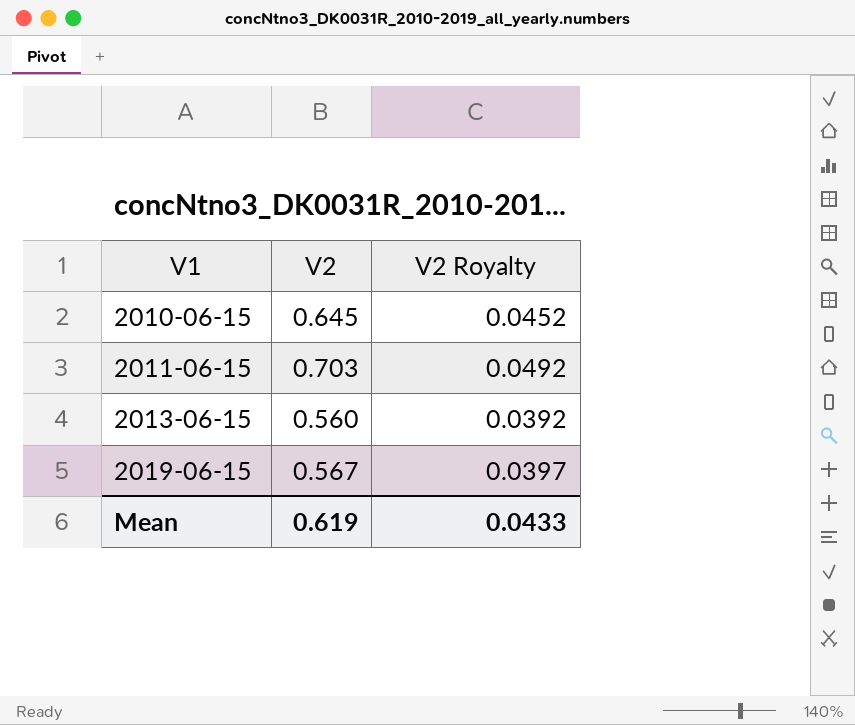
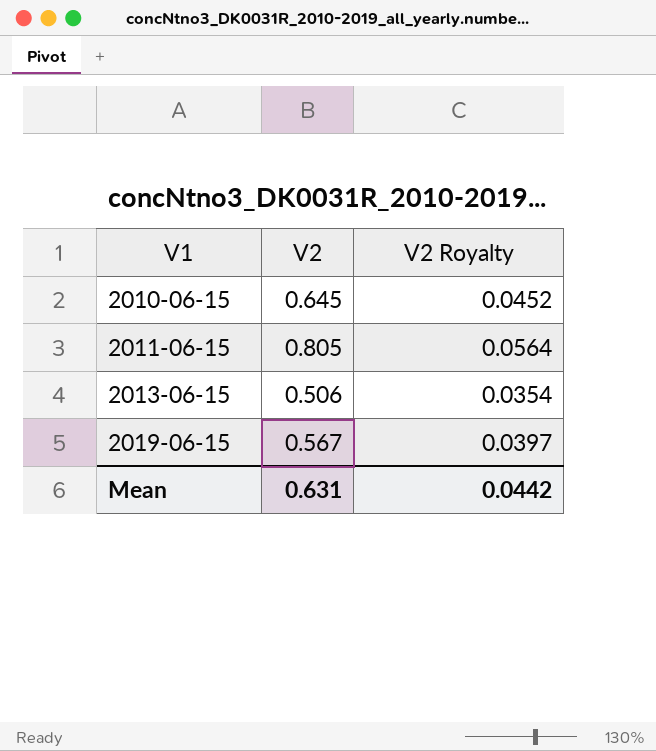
2011-06-15 | V2: 0.703 -> 0.805
2011-06-15 | V2 Royalty: 0.0492 -> 0.0564
2013-06-15 | V2: 0.560 -> 0.506
2013-06-15 | V2 Royalty: 0.0392 -> 0.0354
Mean | V2: 0.619 -> 0.631
Mean | V2 Royalty: 0.0433 -> 0.0442

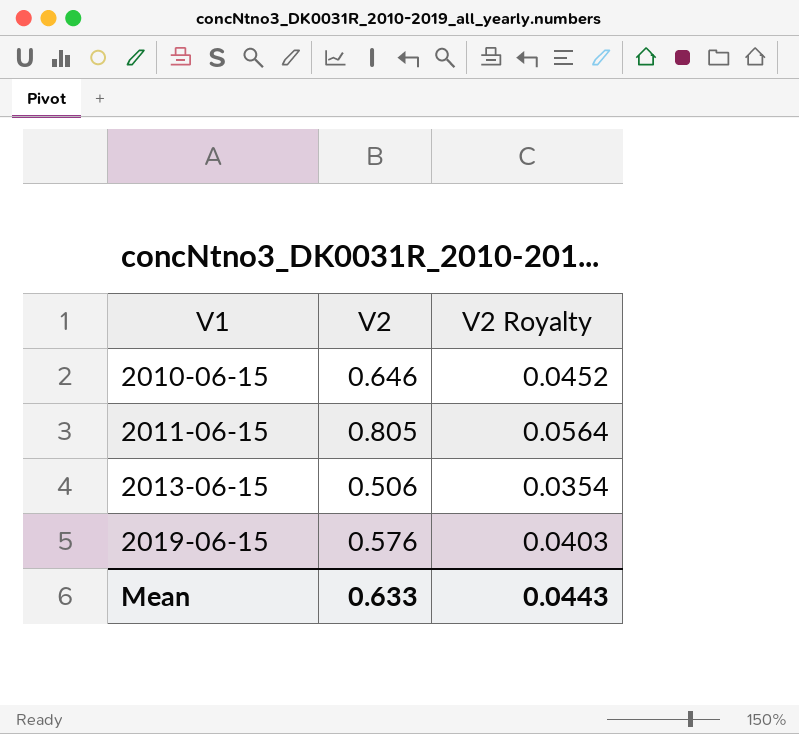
2010-06-15 | V2: 0.645 -> 0.646
2019-06-15 | V2: 0.567 -> 0.576
2019-06-15 | V2 Royalty: 0.0397 -> 0.0403
Mean | V2: 0.631 -> 0.633
Mean | V2 Royalty: 0.0442 -> 0.0443

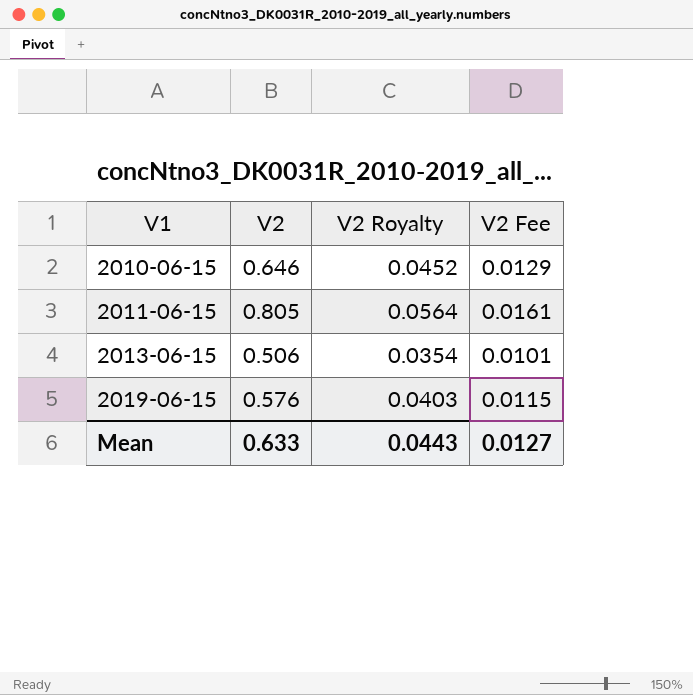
column V2 Fee | formula: none -> [V2] * 0.02

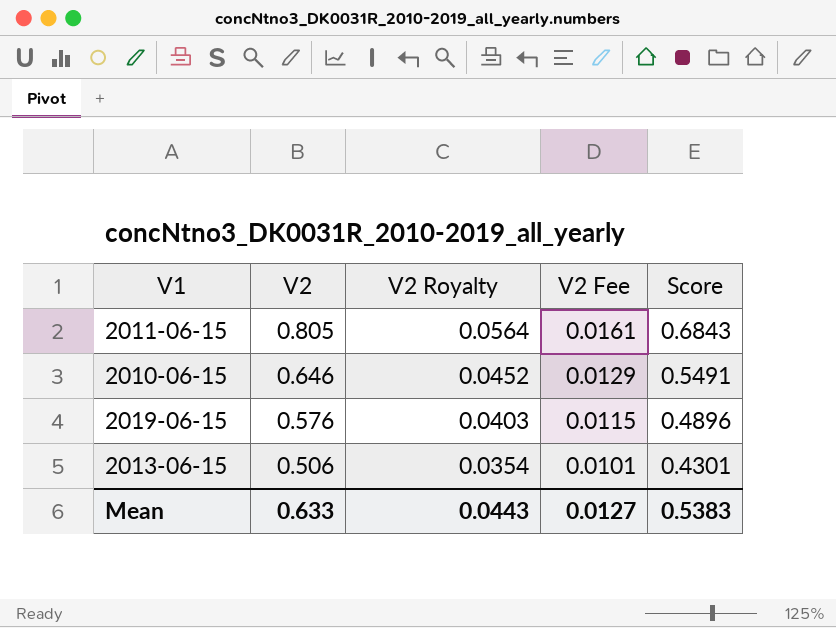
row order: V1 ascending -> V2 descending
column Score | formula: none -> [V2] * 0.85

